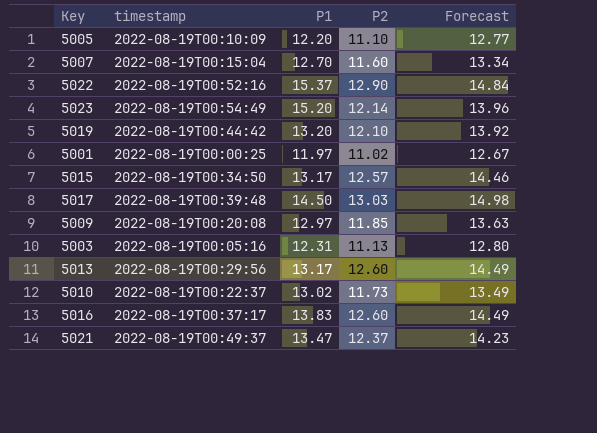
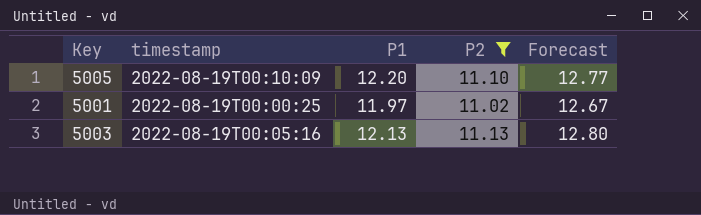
filter: none -> P2 <= 11.13
5003 | P1: 12.31 -> 12.13

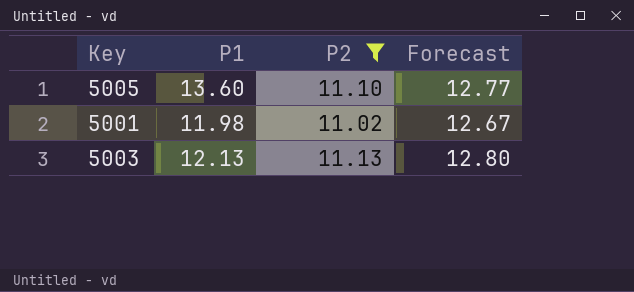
column timestamp | position: 2 -> none
5005 | P1: 12.20 -> 13.60
5001 | P1: 11.97 -> 11.98

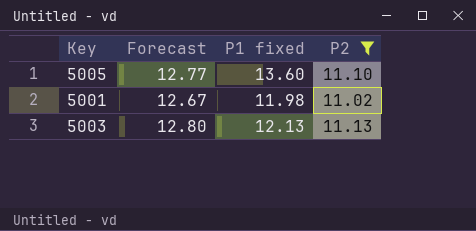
column Forecast | position: 4 -> 2
column name: P1 -> P1 fixed

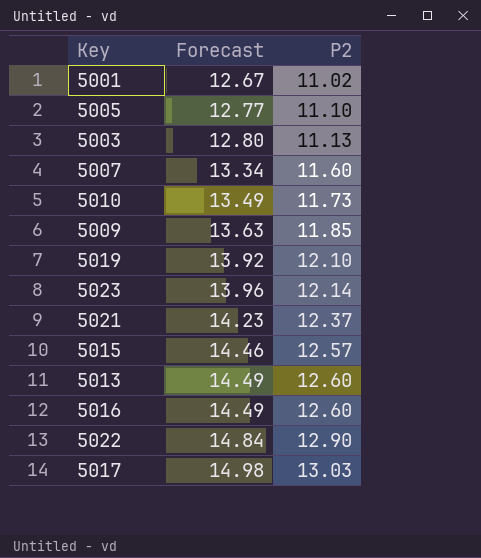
filter: P2 <= 11.13 -> none
row order: none -> Forecast ascending
column P1 fixed | position: 3 -> none

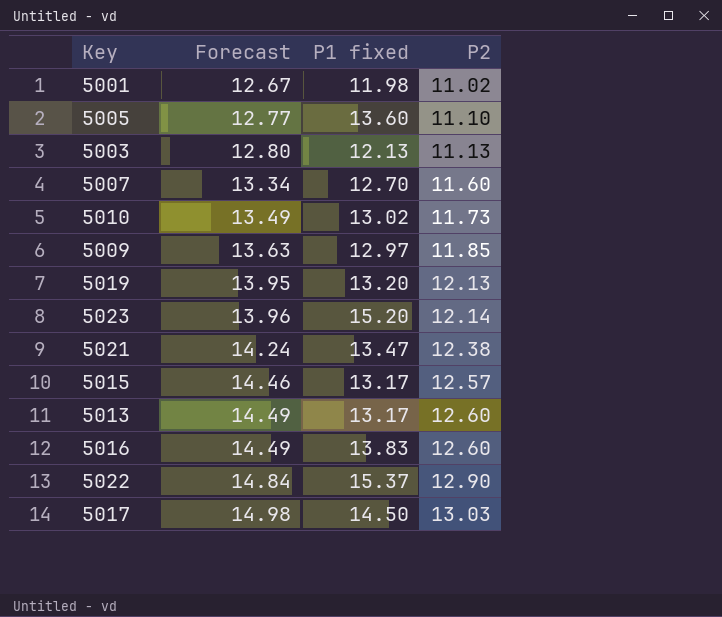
column P1 fixed | position: none -> 3
5019 | Forecast: 13.92 -> 13.95
5019 | P2: 12.10 -> 12.13
5021 | Forecast: 14.23 -> 14.24
5021 | P2: 12.37 -> 12.38

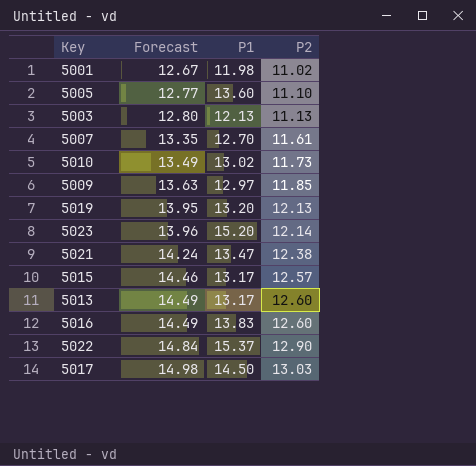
column name: P1 fixed -> P1
5007 | Forecast: 13.34 -> 13.35
5007 | P2: 11.60 -> 11.61

